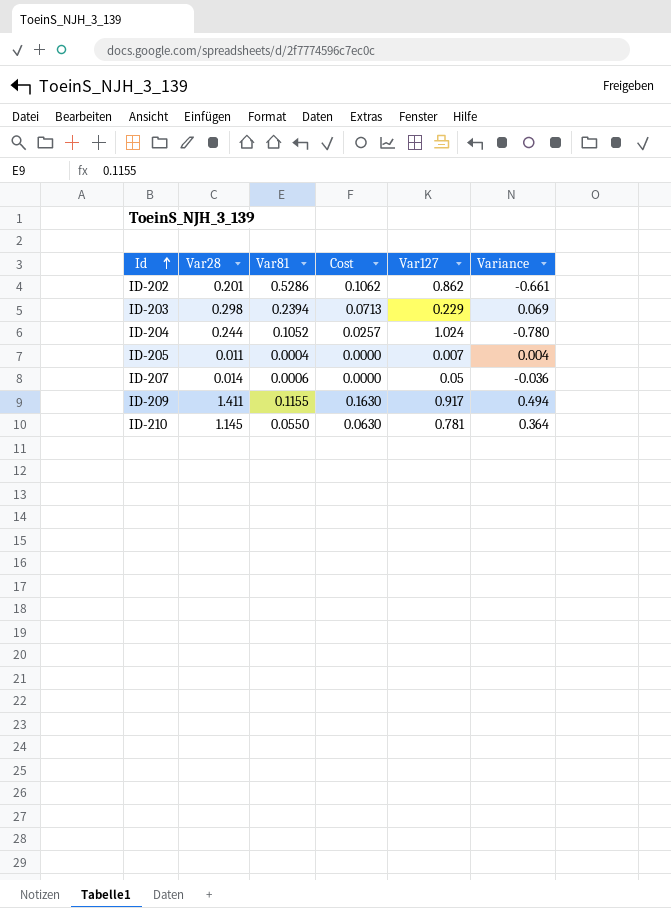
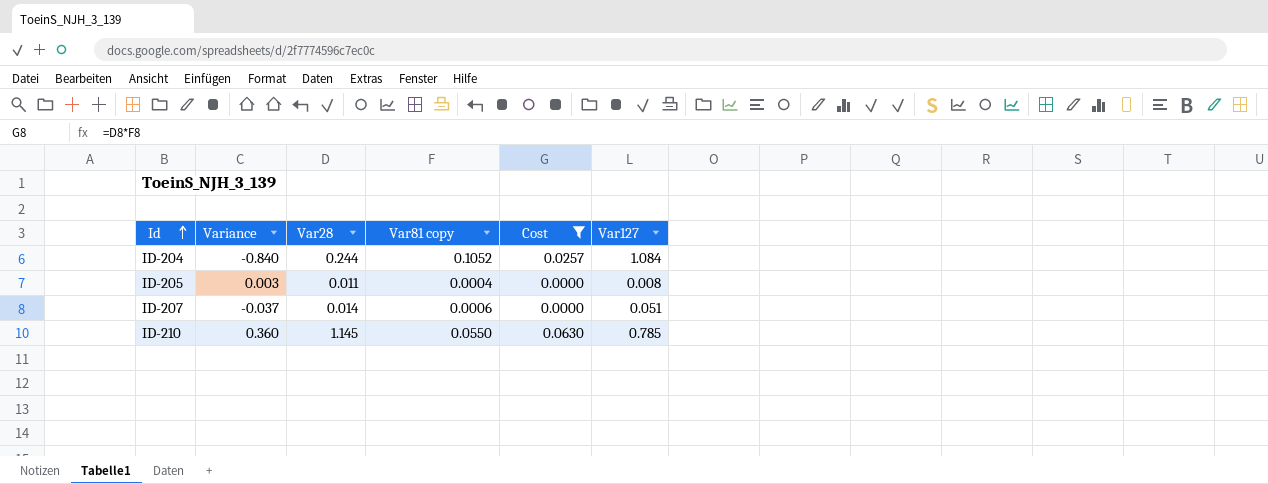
filter: none -> Cost <= 0.0630
column Variance | position: 6 -> 2
column name: Var81 -> Var81 copy
ID-204 | Variance: -0.780 -> -0.840
ID-204 | Var127: 1.024 -> 1.084
ID-205 | Variance: 0.004 -> 0.003
ID-205 | Var127: 0.007 -> 0.008
ID-207 | Variance: -0.036 -> -0.037
ID-207 | Var127: 0.05 -> 0.051
ID-210 | Variance: 0.364 -> 0.360
ID-210 | Var127: 0.781 -> 0.785

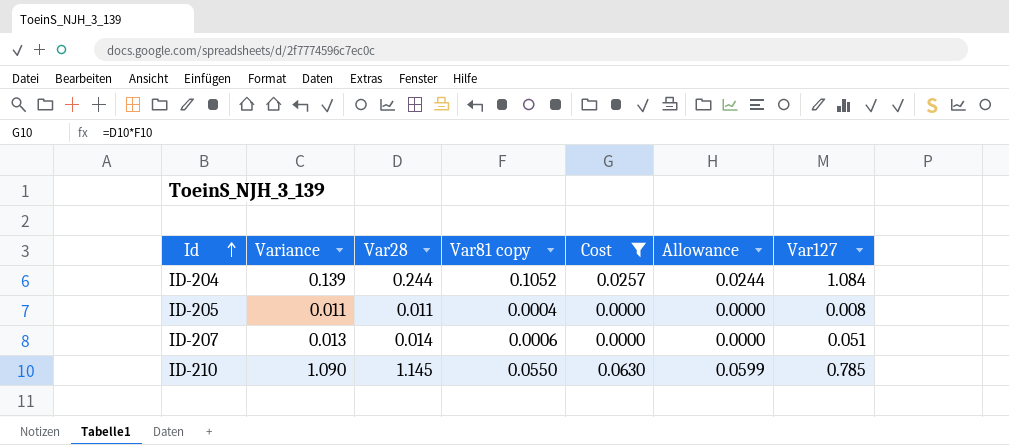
column Variance | formula: [Var28] - [Var127] -> [Var28] - [Var81 copy]
column Allowance | formula: none -> [Cost] * 0.95

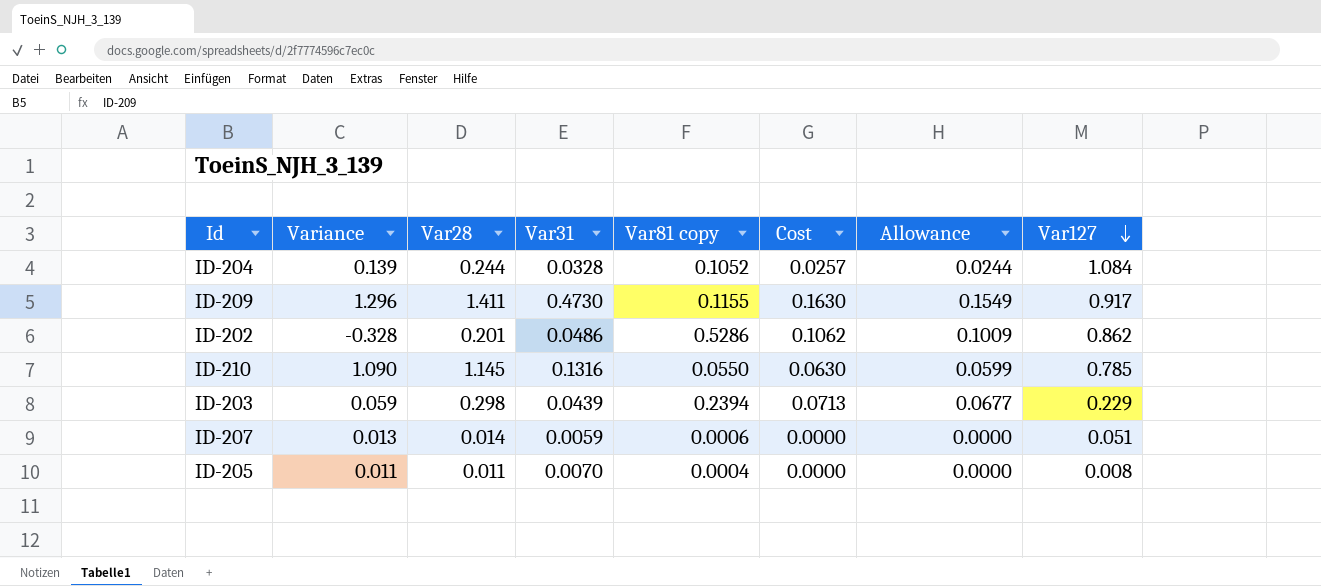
filter: Cost <= 0.0630 -> none
row order: Id ascending -> Var127 descending
column Var31 | position: none -> 4

